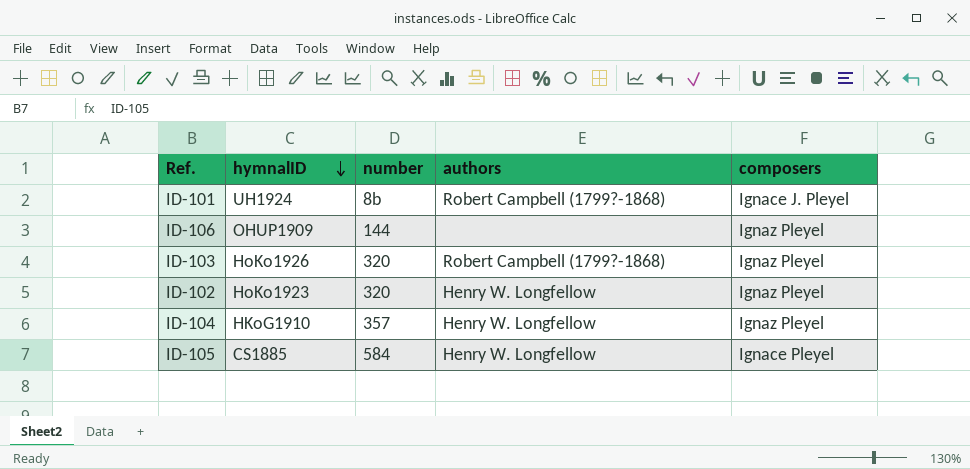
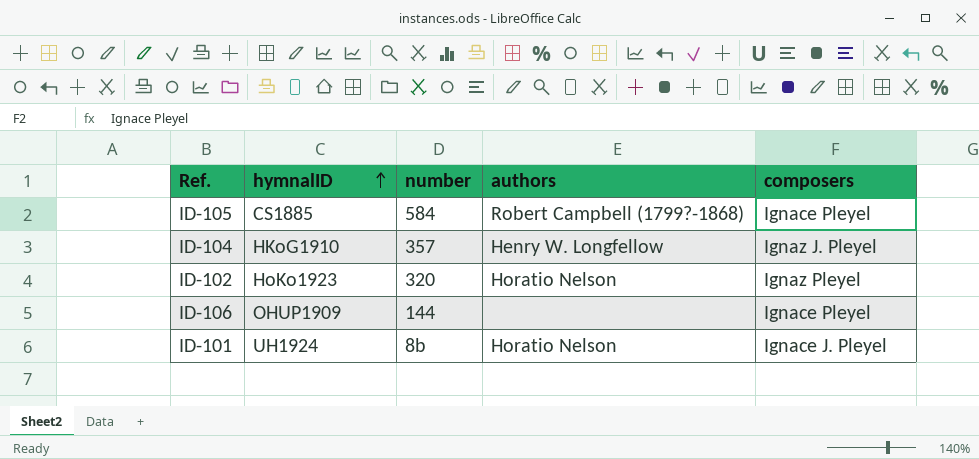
row order: hymnalID descending -> hymnalID ascending
row ID-103: HoKo1926 | 320 | Robert Campbell (1799?-1868) | Ignaz Pleyel -> none
ID-105 | authors: Henry W. Longfellow -> Robert Campbell (1799?-1868)
ID-104 | composers: Ignaz Pleyel -> Ignaz J. Pleyel
ID-102 | authors: Henry W. Longfellow -> Horatio Nelson
ID-106 | composers: Ignaz Pleyel -> Ignace Pleyel
ID-101 | authors: Robert Campbell (1799?-1868) -> Horatio Nelson

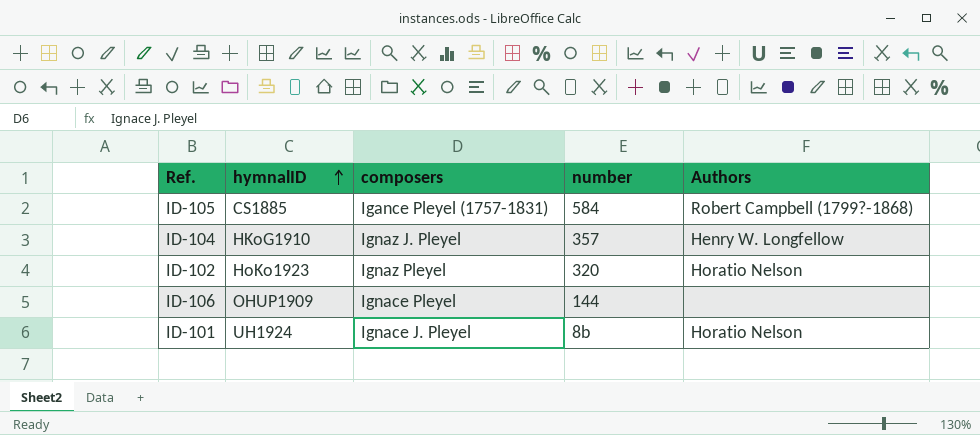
column composers | position: 5 -> 3
column name: authors -> Authors
ID-105 | composers: Ignace Pleyel -> Igance Pleyel (1757-1831)

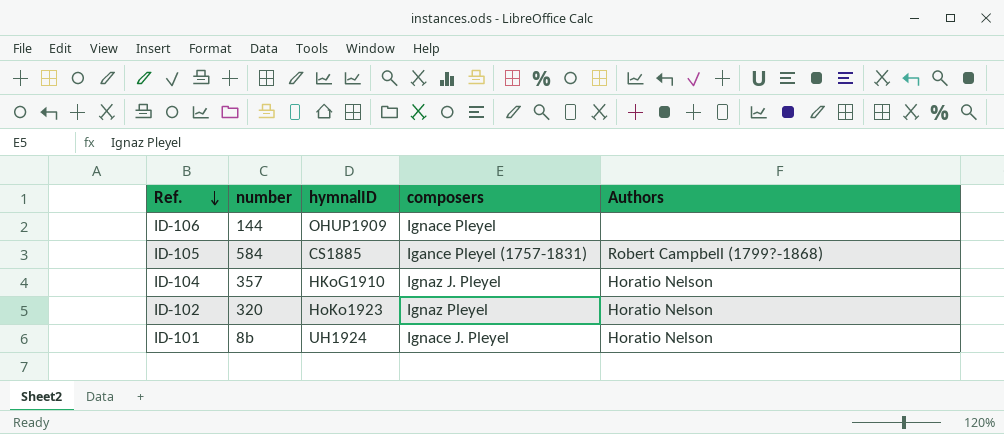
row order: hymnalID ascending -> Ref. descending
column number | position: 4 -> 2
ID-104 | Authors: Henry W. Longfellow -> Horatio Nelson

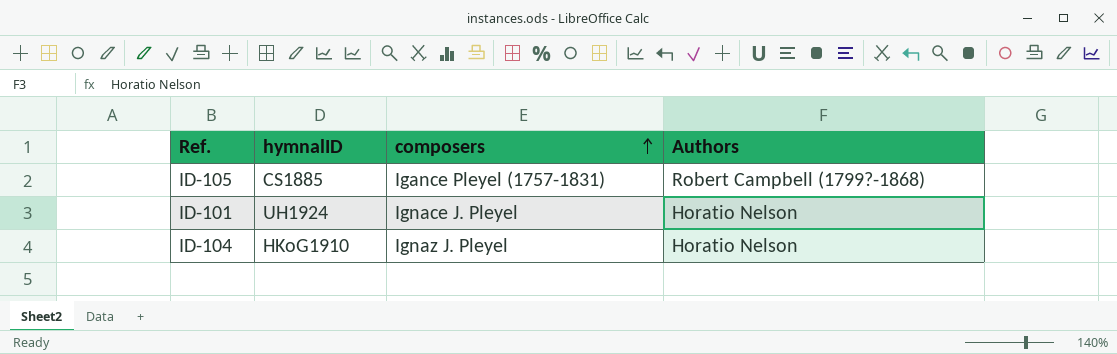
row order: Ref. descending -> composers ascending
column number | position: 2 -> none
row ID-106: 144 | OHUP1909 | Ignace Pleyel | none -> none
row ID-102: 320 | HoKo1923 | Ignaz Pleyel | Horatio Nelson -> none

